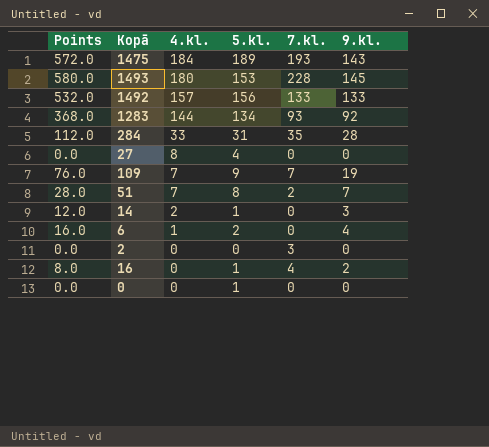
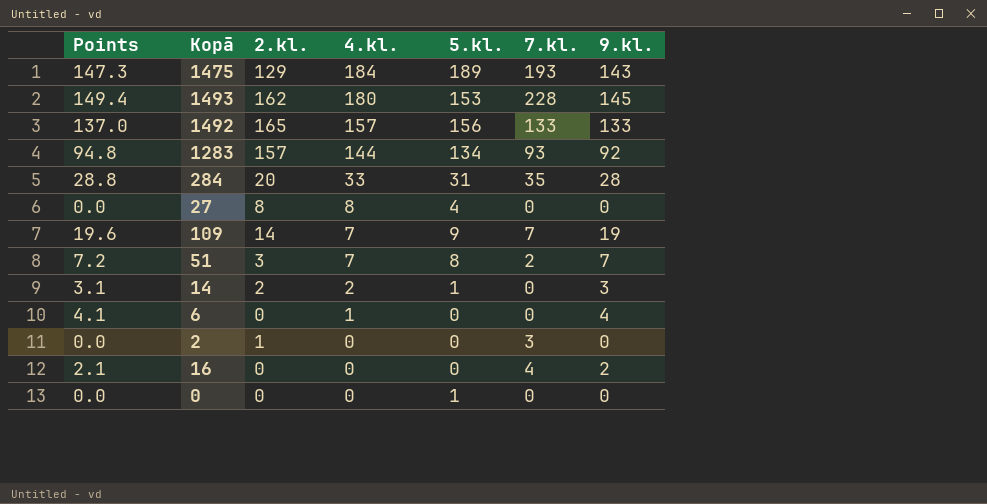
column Points | formula: [9.kl.] * 4 -> [9.kl.] * 1.03
column 2.kl. | position: none -> 3
6 | 5.kl.: 2 -> 0
16 | 5.kl.: 1 -> 0

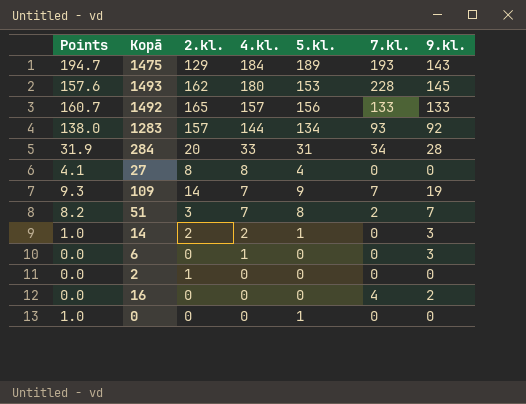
column Points | formula: [9.kl.] * 1.03 -> [5.kl.] * 1.03
284 | 7.kl.: 35 -> 34
6 | 9.kl.: 4 -> 3
2 | 7.kl.: 3 -> 0

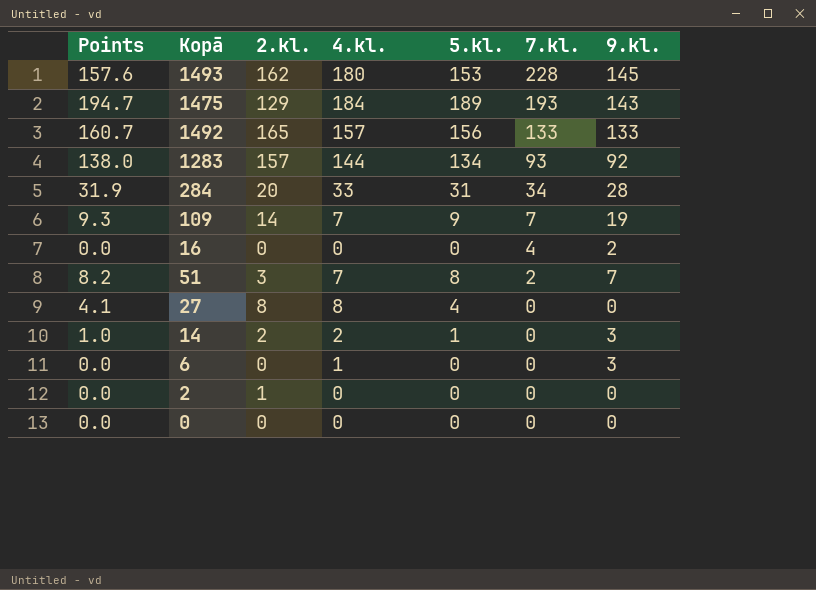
row order: 4.kl. descending -> 7.kl. descending
0 | Points: 1.0 -> 0.0
0 | 5.kl.: 1 -> 0

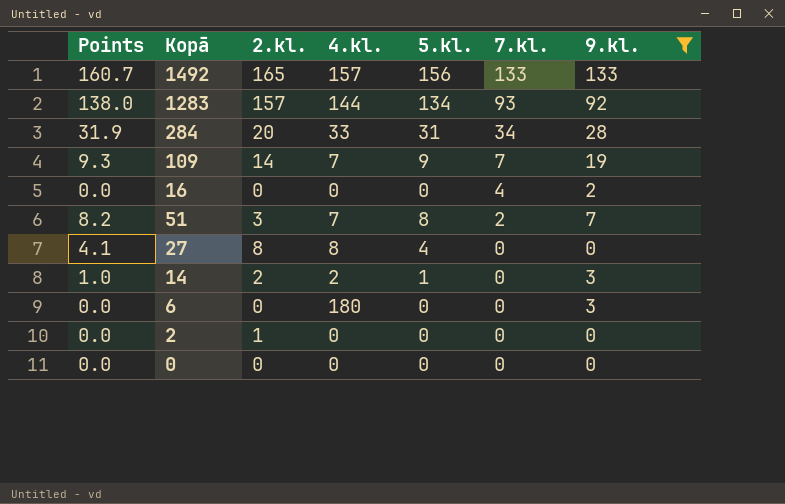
filter: none -> 9.kl. <= 133
6 | 4.kl.: 1 -> 180

